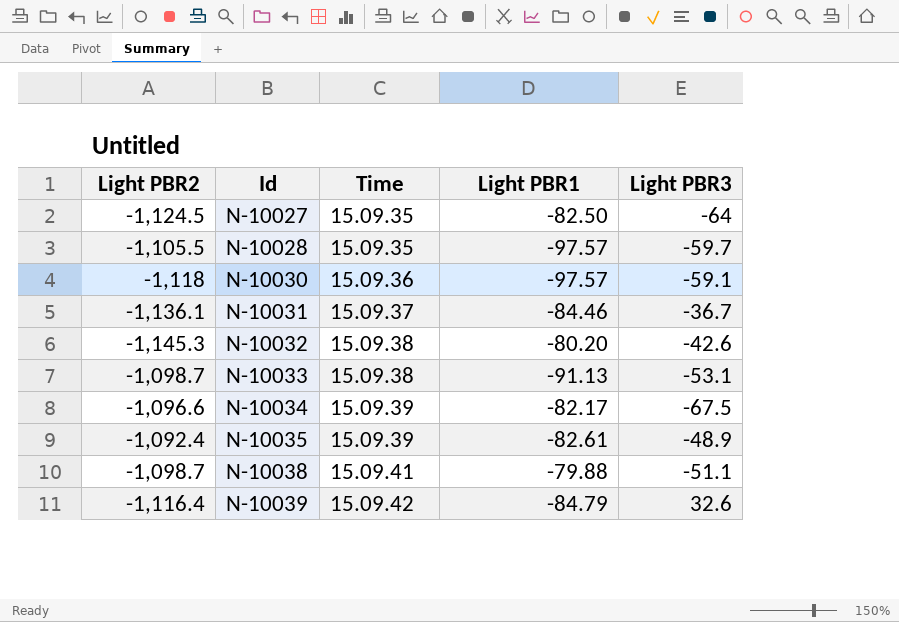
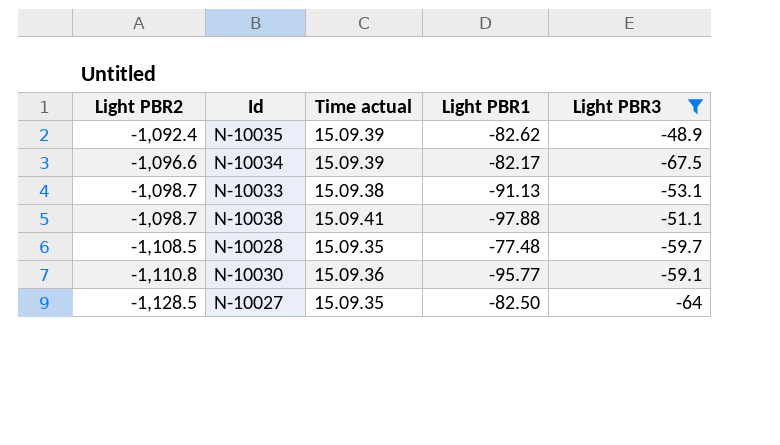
filter: none -> Light PBR3 <= -48.9
row order: Id ascending -> Light PBR2 descending
column name: Time -> Time actual
N-10035 | Light PBR1: -82.61 -> -82.62
N-10038 | Light PBR1: -79.88 -> -97.88
N-10028 | Light PBR2: -1,105.5 -> -1,108.5
N-10028 | Light PBR1: -97.57 -> -77.48
N-10030 | Light PBR2: -1,118 -> -1,110.8
N-10030 | Light PBR1: -97.57 -> -95.77
N-10027 | Light PBR2: -1,124.5 -> -1,128.5

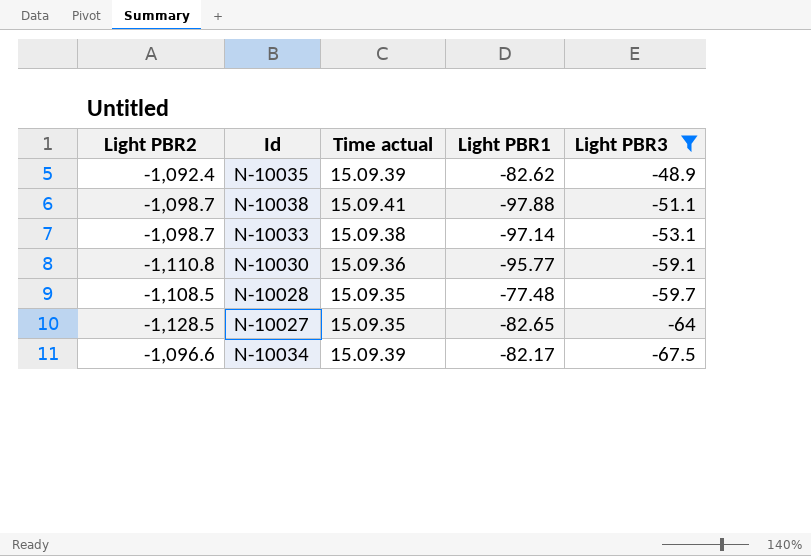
row order: Light PBR2 descending -> Light PBR3 descending
N-10033 | Light PBR1: -91.13 -> -97.14
N-10027 | Light PBR1: -82.50 -> -82.65

